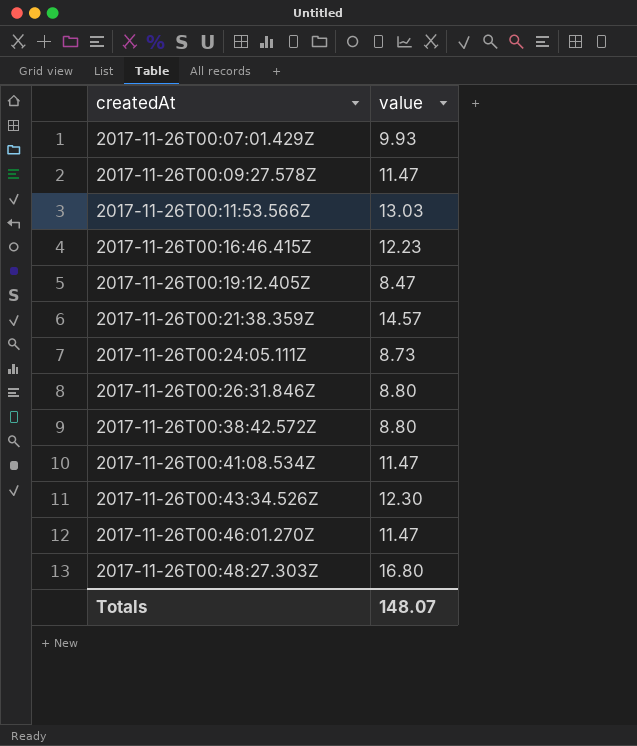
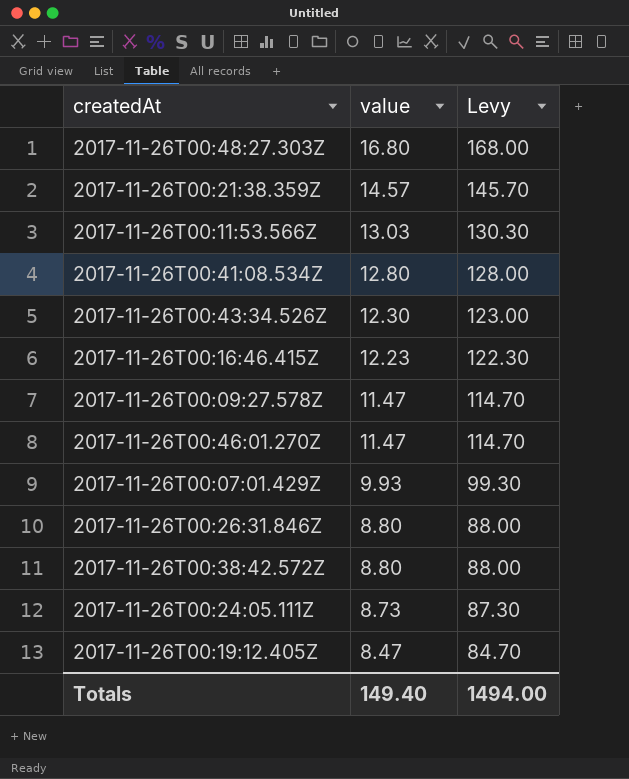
row order: createdAt ascending -> value descending
column Levy | formula: none -> [value] * 10
2017-11-26T00:41:08.534Z | value: 11.47 -> 12.80
Totals | value: 148.07 -> 149.40

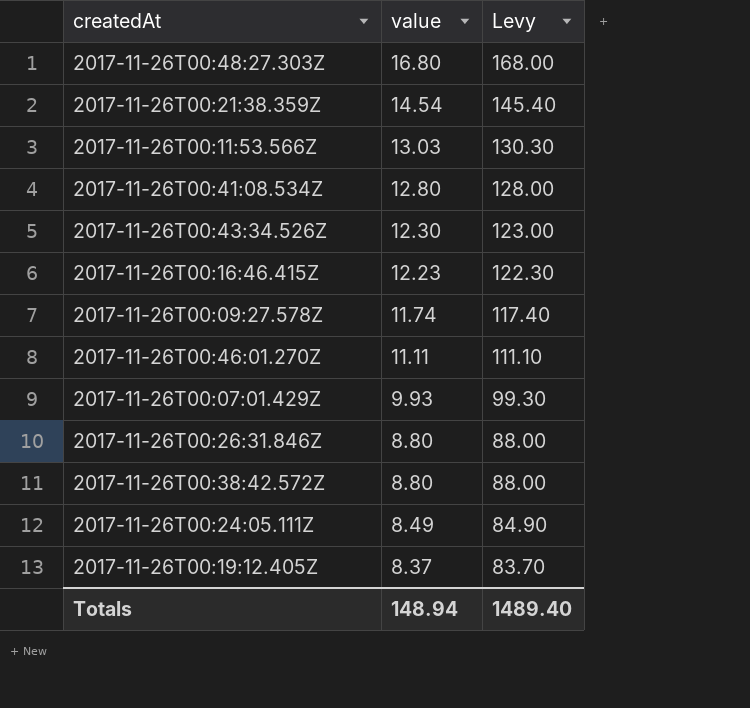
2017-11-26T00:21:38.359Z | value: 14.57 -> 14.54
2017-11-26T00:21:38.359Z | Levy: 145.70 -> 145.40
2017-11-26T00:09:27.578Z | value: 11.47 -> 11.74
2017-11-26T00:09:27.578Z | Levy: 114.70 -> 117.40
2017-11-26T00:46:01.270Z | value: 11.47 -> 11.11
2017-11-26T00:46:01.270Z | Levy: 114.70 -> 111.10
2017-11-26T00:24:05.111Z | value: 8.73 -> 8.49
2017-11-26T00:24:05.111Z | Levy: 87.30 -> 84.90
2017-11-26T00:19:12.405Z | value: 8.47 -> 8.37
2017-11-26T00:19:12.405Z | Levy: 84.70 -> 83.70
Totals | value: 149.40 -> 148.94
Totals | Levy: 1494.00 -> 1489.40

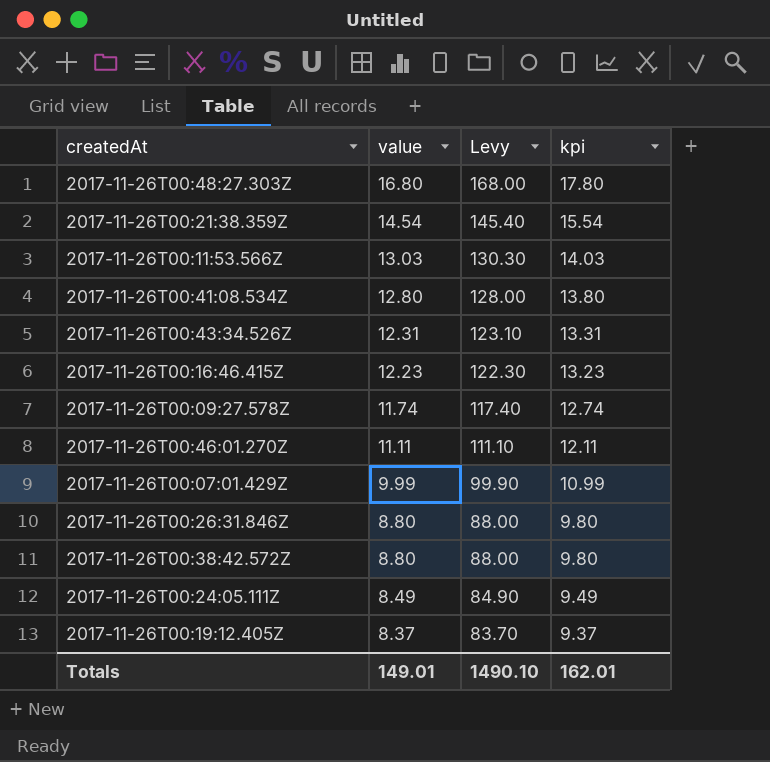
column kpi | formula: none -> [value] + 1
2017-11-26T00:43:34.526Z | value: 12.30 -> 12.31
2017-11-26T00:43:34.526Z | Levy: 123.00 -> 123.10
2017-11-26T00:07:01.429Z | value: 9.93 -> 9.99
2017-11-26T00:07:01.429Z | Levy: 99.30 -> 99.90
Totals | value: 148.94 -> 149.01
Totals | Levy: 1489.40 -> 1490.10

